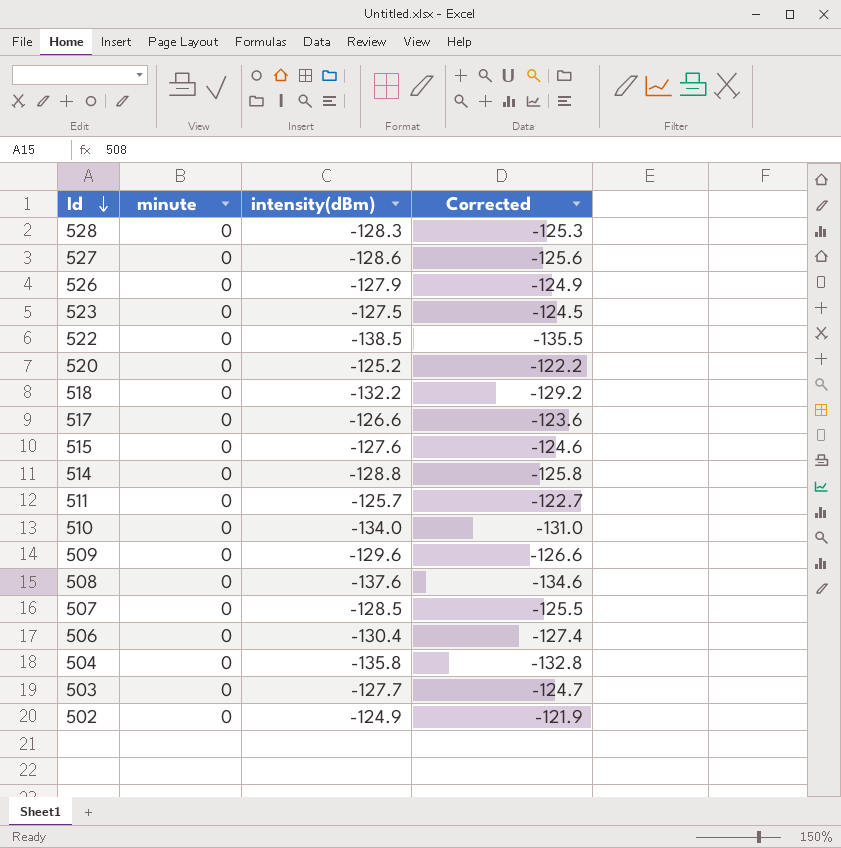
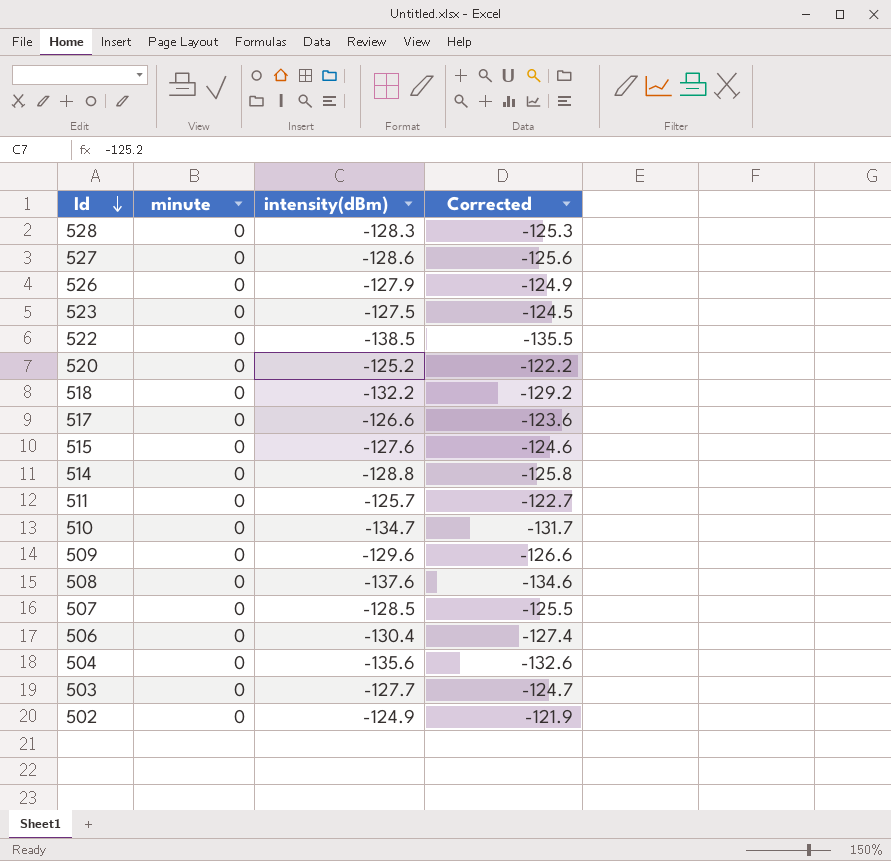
510 | intensity(dBm): -134.0 -> -134.7
510 | Corrected: -131.0 -> -131.7
504 | intensity(dBm): -135.8 -> -135.6
504 | Corrected: -132.8 -> -132.6

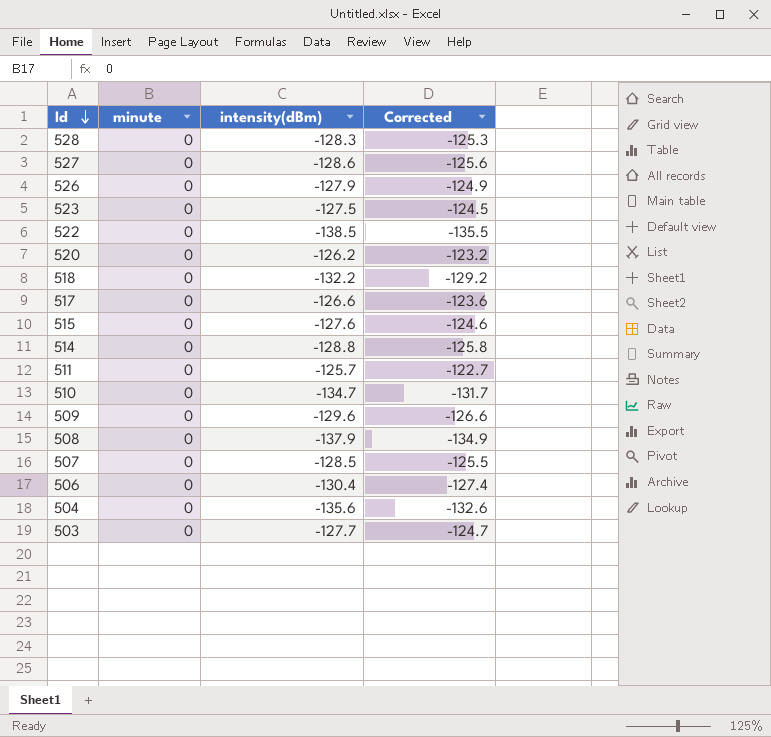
row 502: 0 | -124.9 | -121.9 -> none
520 | intensity(dBm): -125.2 -> -126.2
520 | Corrected: -122.2 -> -123.2
508 | intensity(dBm): -137.6 -> -137.9
508 | Corrected: -134.6 -> -134.9

